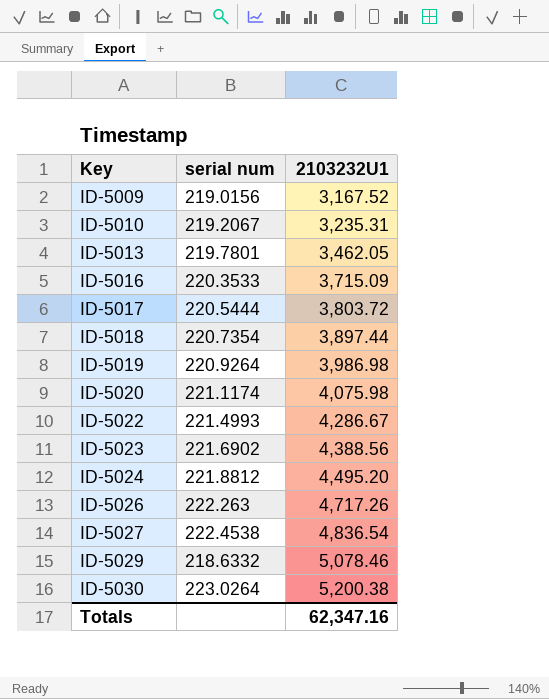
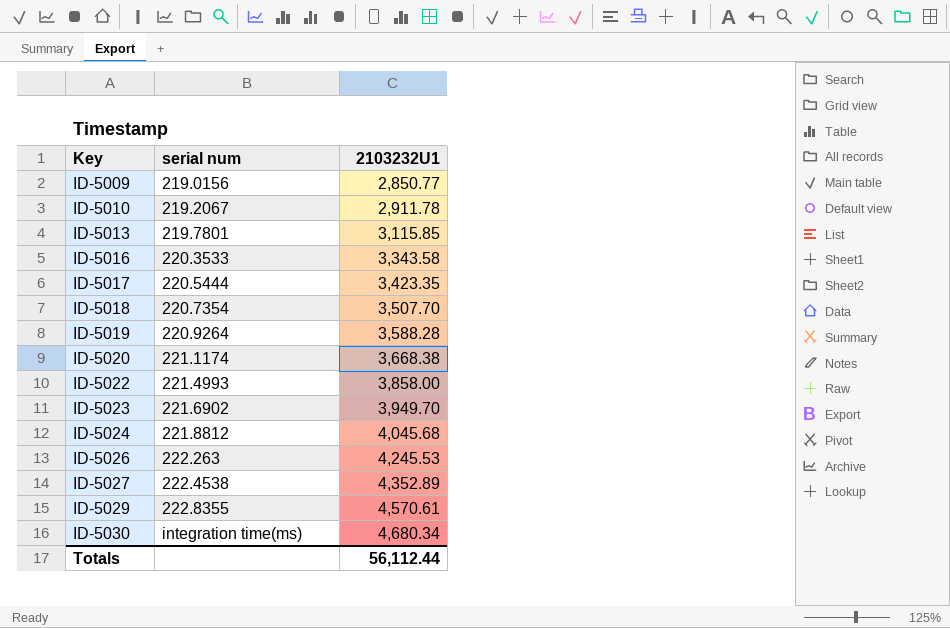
ID-5009 | 2103232U1: 3,167.52 -> 2,850.77
ID-5010 | 2103232U1: 3,235.31 -> 2,911.78
ID-5013 | 2103232U1: 3,462.05 -> 3,115.85
ID-5016 | 2103232U1: 3,715.09 -> 3,343.58
ID-5017 | 2103232U1: 3,803.72 -> 3,423.35
ID-5018 | 2103232U1: 3,897.44 -> 3,507.70
ID-5019 | 2103232U1: 3,986.98 -> 3,588.28
ID-5020 | 2103232U1: 4,075.98 -> 3,668.38
ID-5022 | 2103232U1: 4,286.67 -> 3,858.00
ID-5023 | 2103232U1: 4,388.56 -> 3,949.70
ID-5024 | 2103232U1: 4,495.20 -> 4,045.68
ID-5026 | 2103232U1: 4,717.26 -> 4,245.53
ID-5027 | 2103232U1: 4,836.54 -> 4,352.89
ID-5029 | serial num: 218.6332 -> 222.8355
ID-5029 | 2103232U1: 5,078.46 -> 4,570.61
ID-5030 | serial num: 223.0264 -> integration time(ms)
ID-5030 | 2103232U1: 5,200.38 -> 4,680.34
Totals | 2103232U1: 62,347.16 -> 56,112.44

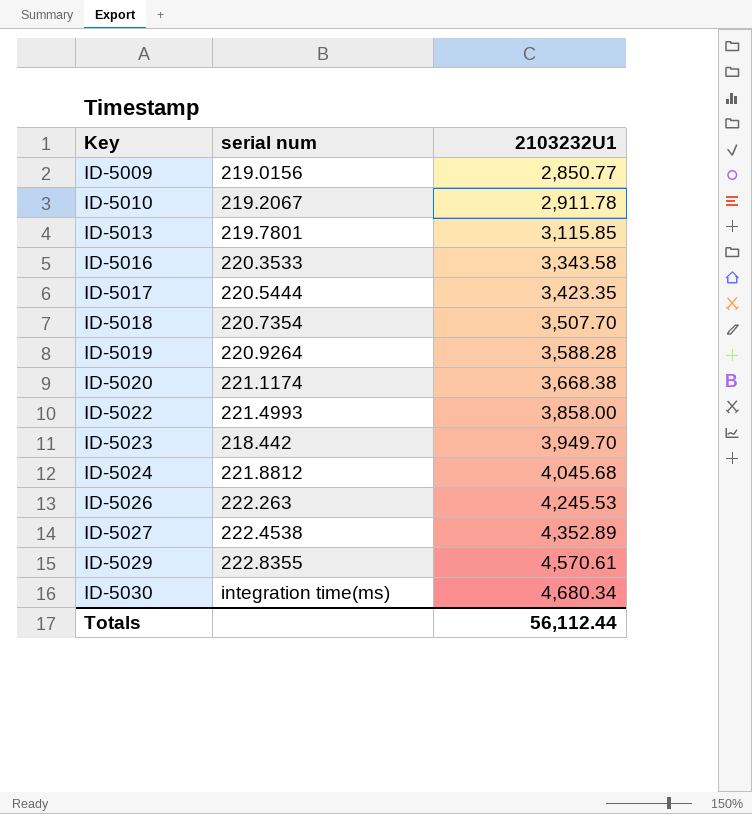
ID-5023 | serial num: 221.6902 -> 218.442

